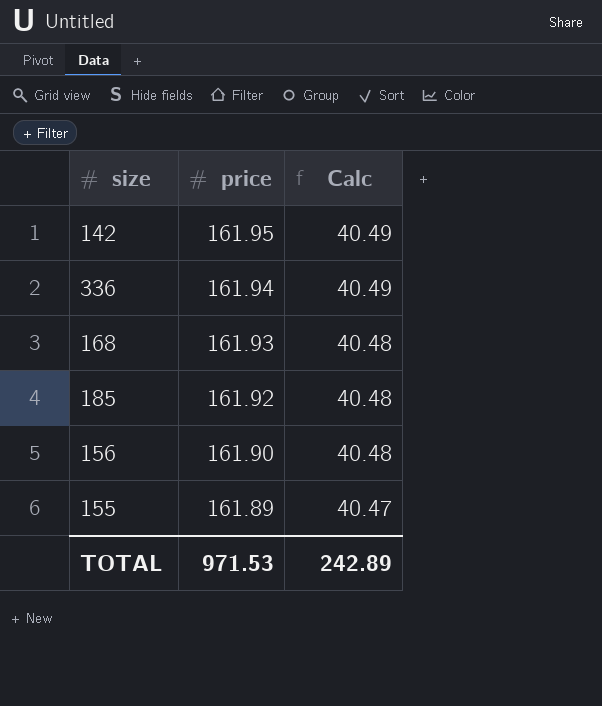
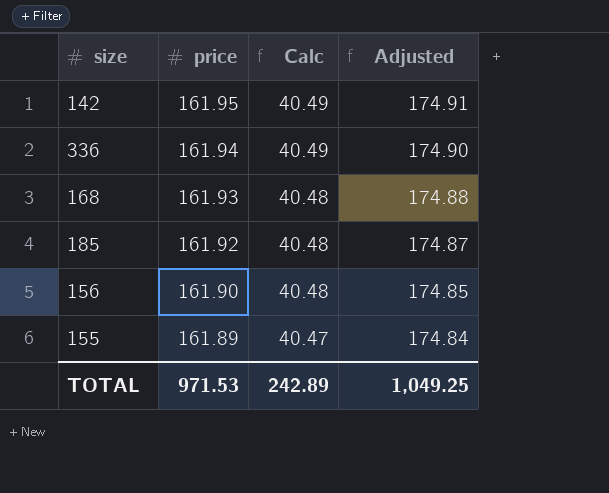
column Adjusted | formula: none -> [price] * 1.08

